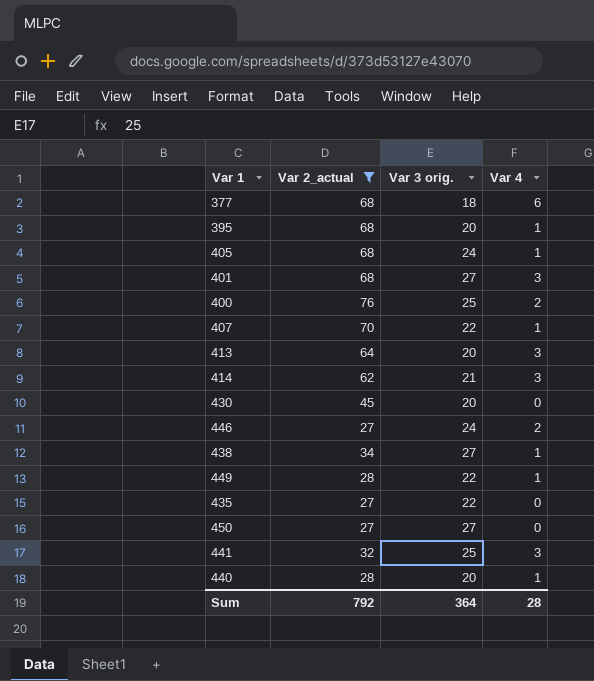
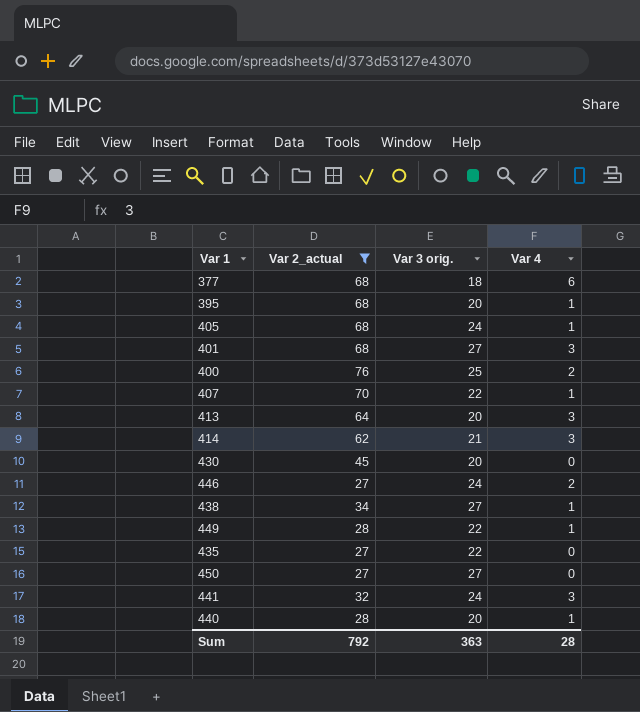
441 | Var 3 orig.: 25 -> 24
Sum | Var 3 orig.: 364 -> 363

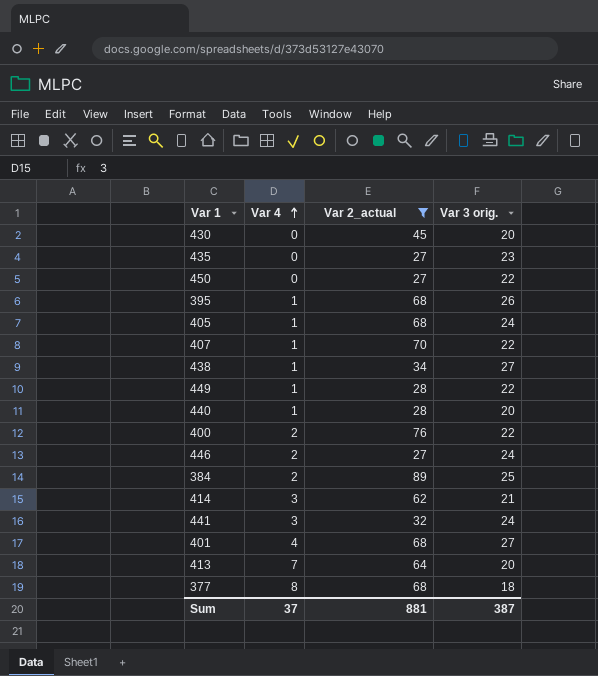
row order: none -> Var 4 ascending
column Var 4 | position: 4 -> 2
435 | Var 3 orig.: 22 -> 23
450 | Var 3 orig.: 27 -> 22
395 | Var 3 orig.: 20 -> 26
400 | Var 3 orig.: 25 -> 22
row 384: none -> 2 | 89 | 25
401 | Var 4: 3 -> 4
413 | Var 4: 3 -> 7
377 | Var 4: 6 -> 8
Sum | Var 4: 28 -> 37
Sum | Var 2_actual: 792 -> 881
Sum | Var 3 orig.: 363 -> 387

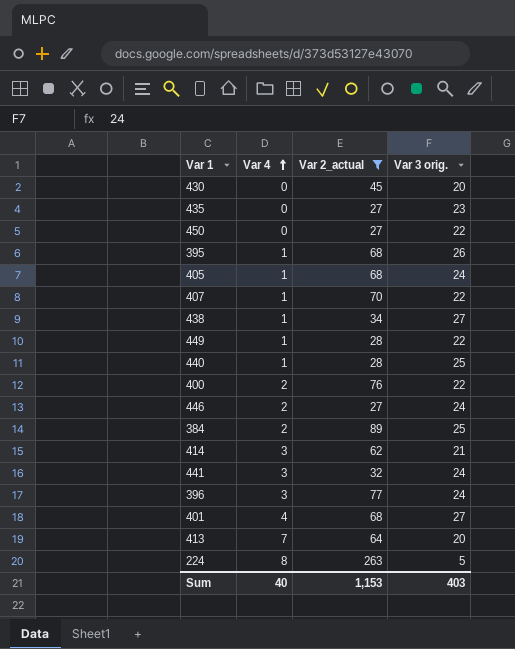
row 377: 8 | 68 | 18 -> none
440 | Var 3 orig.: 20 -> 25
row 396: none -> 3 | 77 | 24
row 224: none -> 8 | 263 | 5
Sum | Var 4: 37 -> 40
Sum | Var 2_actual: 881 -> 1,153
Sum | Var 3 orig.: 387 -> 403

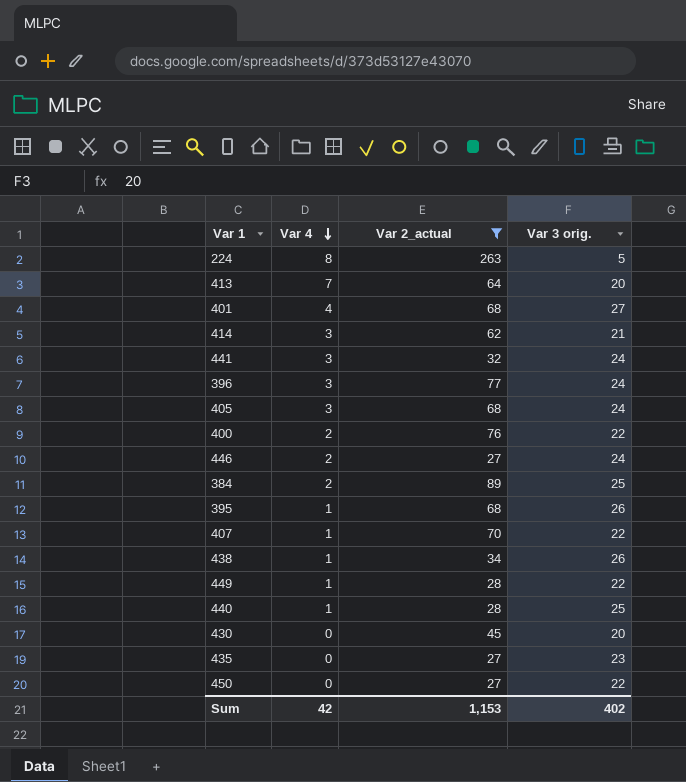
row order: Var 4 ascending -> Var 4 descending
405 | Var 4: 1 -> 3
438 | Var 3 orig.: 27 -> 26
Sum | Var 4: 40 -> 42
Sum | Var 3 orig.: 403 -> 402

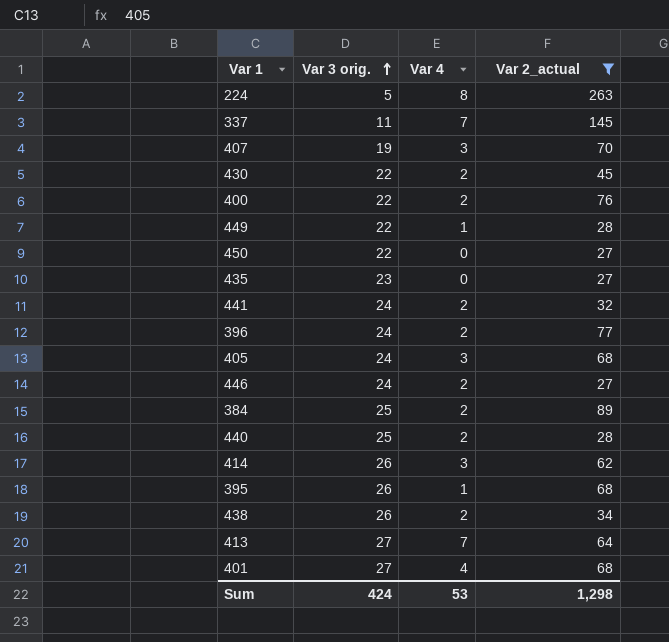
row order: Var 4 descending -> Var 3 orig. ascending
column Var 3 orig. | position: 4 -> 2
row 337: none -> 11 | 7 | 145
407 | Var 3 orig.: 22 -> 19
407 | Var 4: 1 -> 3
430 | Var 3 orig.: 20 -> 22
430 | Var 4: 0 -> 2
441 | Var 4: 3 -> 2
396 | Var 4: 3 -> 2
440 | Var 4: 1 -> 2
414 | Var 3 orig.: 21 -> 26
438 | Var 4: 1 -> 2
413 | Var 3 orig.: 20 -> 27
Sum | Var 3 orig.: 402 -> 424
Sum | Var 4: 42 -> 53
Sum | Var 2_actual: 1,153 -> 1,298

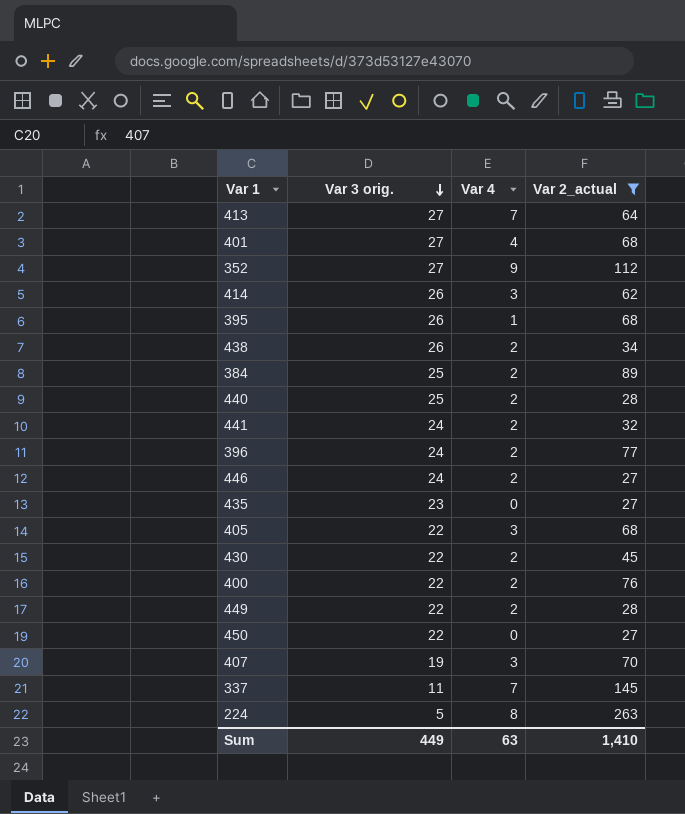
row order: Var 3 orig. ascending -> Var 3 orig. descending
row 352: none -> 27 | 9 | 112
405 | Var 3 orig.: 24 -> 22
449 | Var 4: 1 -> 2
Sum | Var 3 orig.: 424 -> 449
Sum | Var 4: 53 -> 63
Sum | Var 2_actual: 1,298 -> 1,410

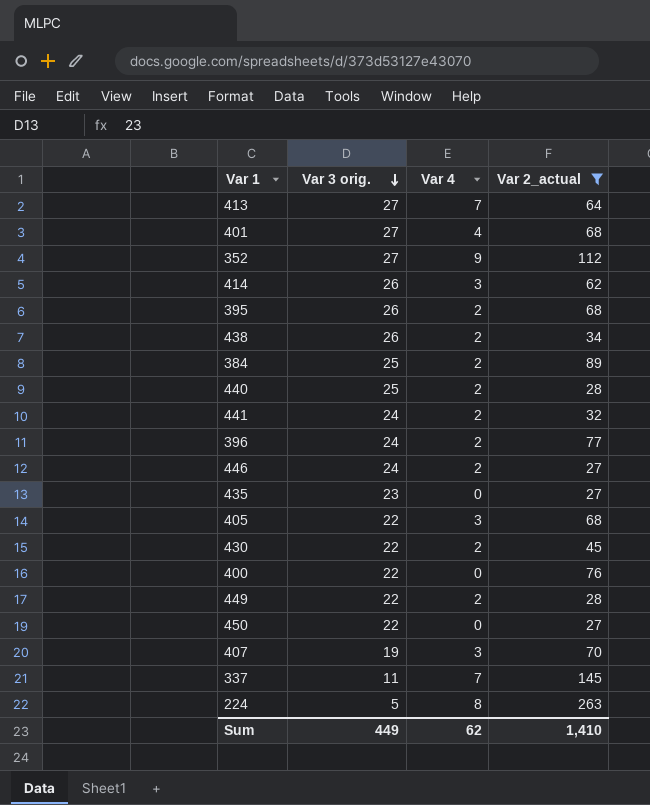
395 | Var 4: 1 -> 2
400 | Var 4: 2 -> 0
Sum | Var 4: 63 -> 62

